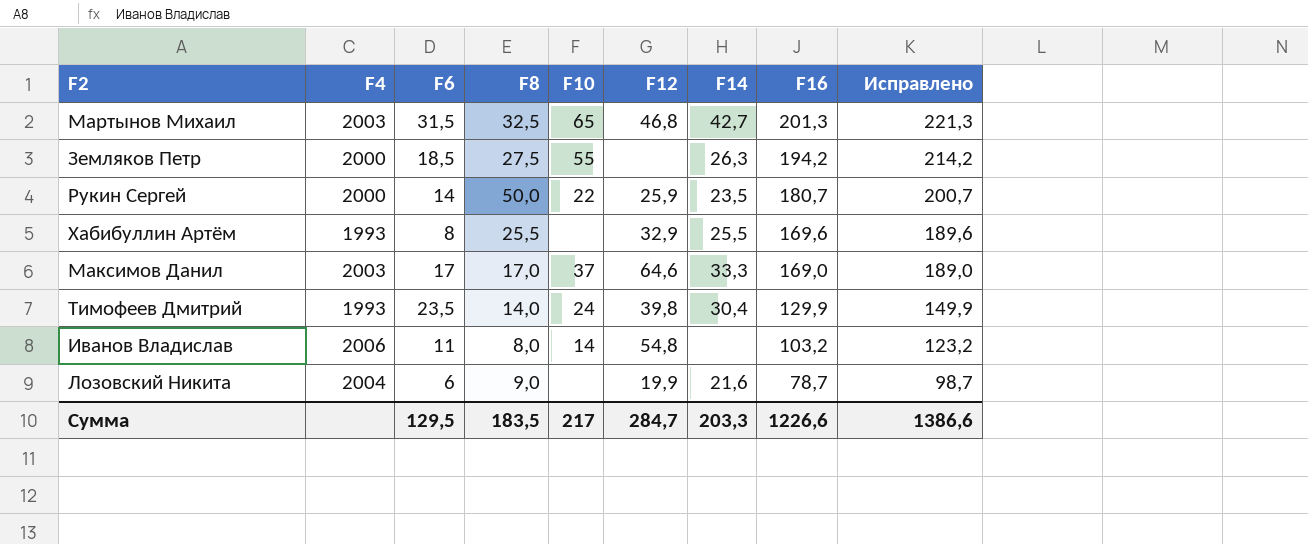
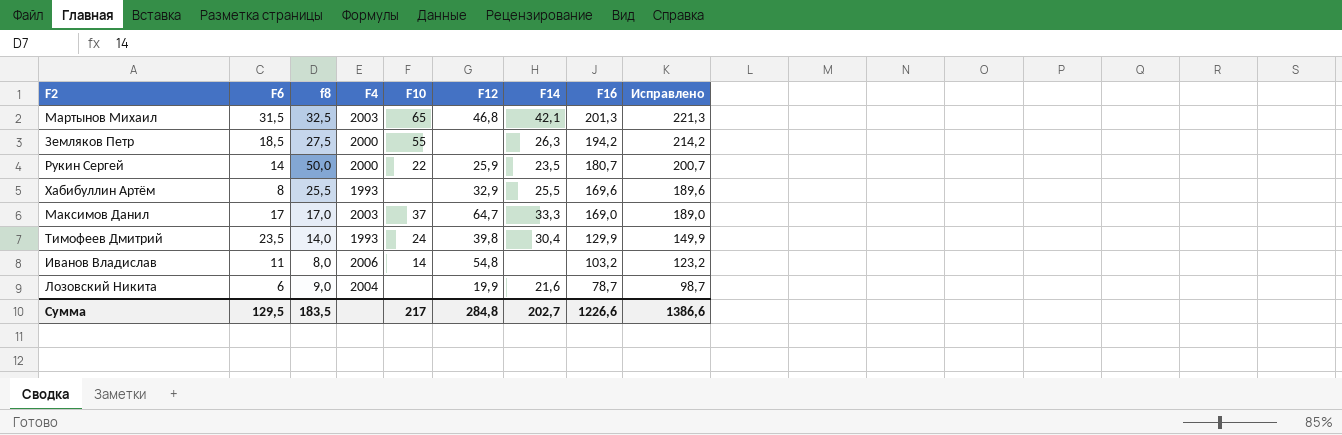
column name: F8 -> f8
column F4 | position: 2 -> 4
Мартынов Михаил | F14: 42,7 -> 42,1
Максимов Данил | F12: 64,6 -> 64,7
Сумма | F12: 284,7 -> 284,8
Сумма | F14: 203,3 -> 202,7

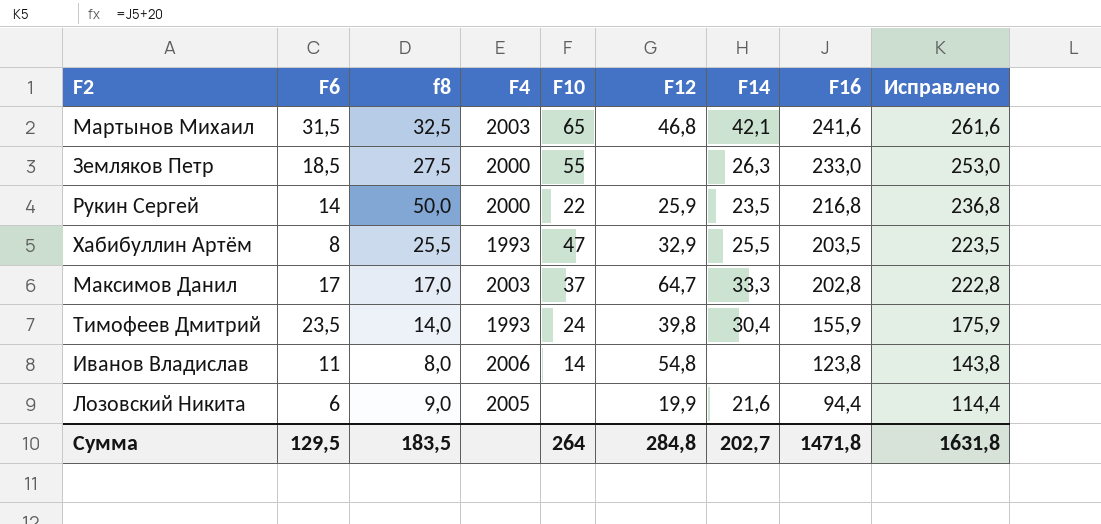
Мартынов Михаил | F16: 201,3 -> 241,6
Мартынов Михаил | Исправлено: 221,3 -> 261,6
Земляков Петр | F16: 194,2 -> 233,0
Земляков Петр | Исправлено: 214,2 -> 253,0
Рукин Сергей | F16: 180,7 -> 216,8
Рукин Сергей | Исправлено: 200,7 -> 236,8
Хабибуллин Артём | F10: none -> 47
Хабибуллин Артём | F16: 169,6 -> 203,5
Хабибуллин Артём | Исправлено: 189,6 -> 223,5
Максимов Данил | F16: 169,0 -> 202,8
Максимов Данил | Исправлено: 189,0 -> 222,8
Тимофеев Дмитрий | F16: 129,9 -> 155,9
Тимофеев Дмитрий | Исправлено: 149,9 -> 175,9
Иванов Владислав | F16: 103,2 -> 123,8
Иванов Владислав | Исправлено: 123,2 -> 143,8
Лозовский Никита | F4: 2004 -> 2005
Лозовский Никита | F16: 78,7 -> 94,4
Лозовский Никита | Исправлено: 98,7 -> 114,4
Сумма | F10: 217 -> 264
Сумма | F16: 1226,6 -> 1471,8
Сумма | Исправлено: 1386,6 -> 1631,8

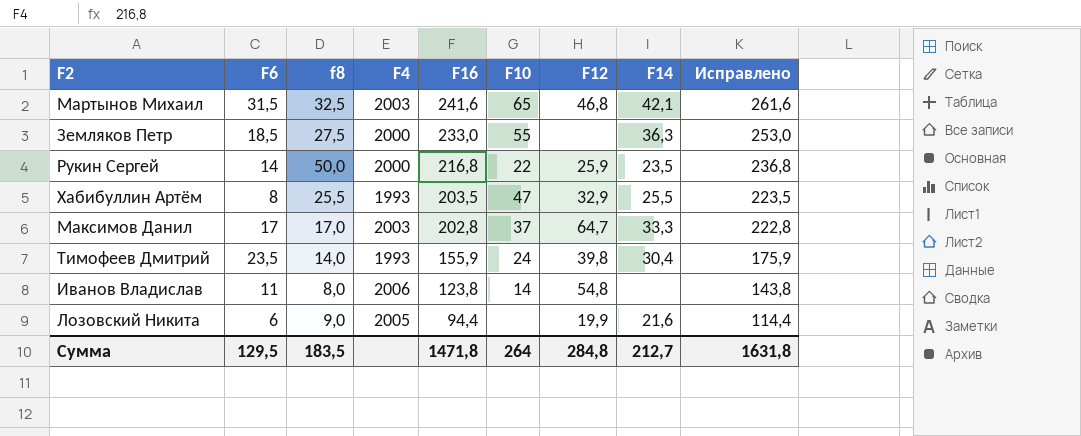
column F16 | position: 8 -> 5
Земляков Петр | F14: 26,3 -> 36,3
Сумма | F14: 202,7 -> 212,7

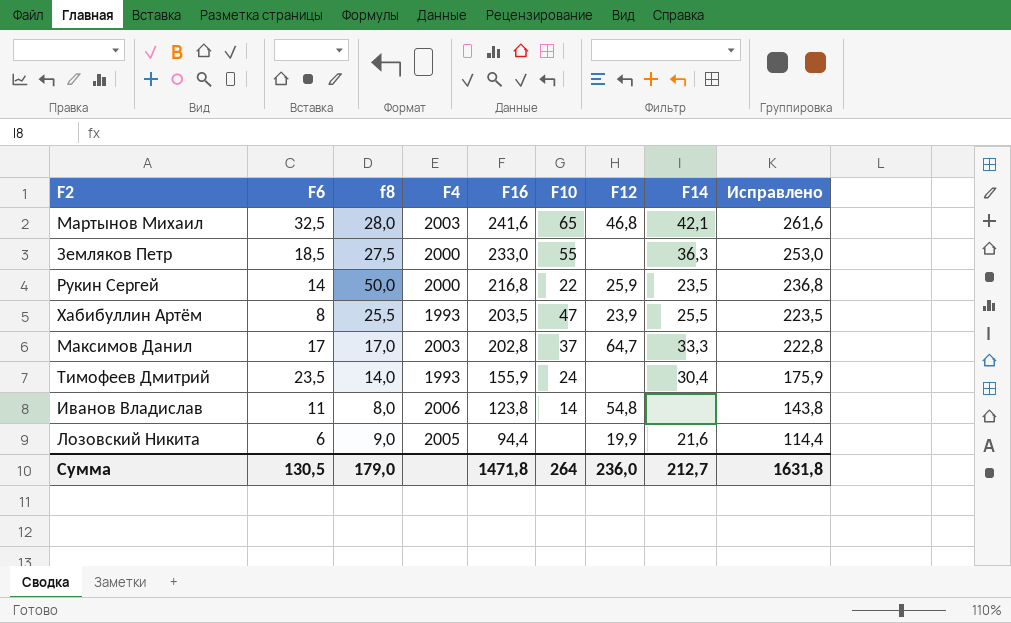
Мартынов Михаил | F6: 31,5 -> 32,5
Мартынов Михаил | f8: 32,5 -> 28,0
Хабибуллин Артём | F12: 32,9 -> 23,9
Тимофеев Дмитрий | F12: 39,8 -> none
Сумма | F6: 129,5 -> 130,5
Сумма | f8: 183,5 -> 179,0
Сумма | F12: 284,8 -> 236,0

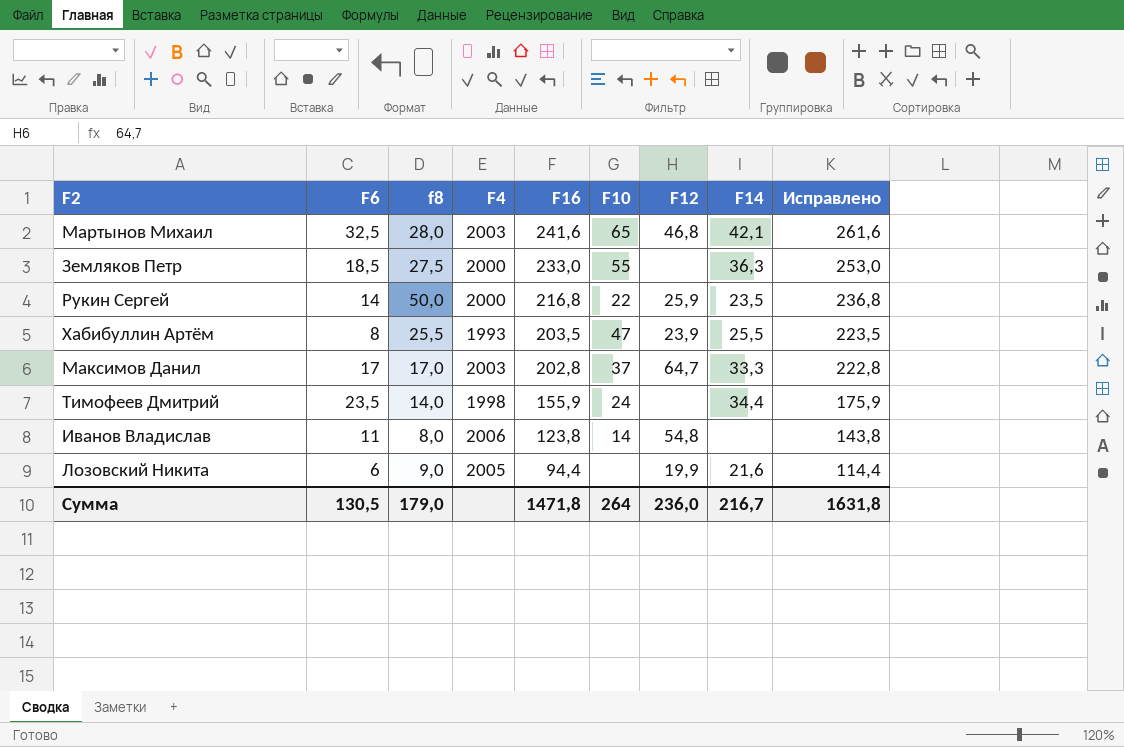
Тимофеев Дмитрий | F4: 1993 -> 1998
Тимофеев Дмитрий | F14: 30,4 -> 34,4
Сумма | F14: 212,7 -> 216,7

